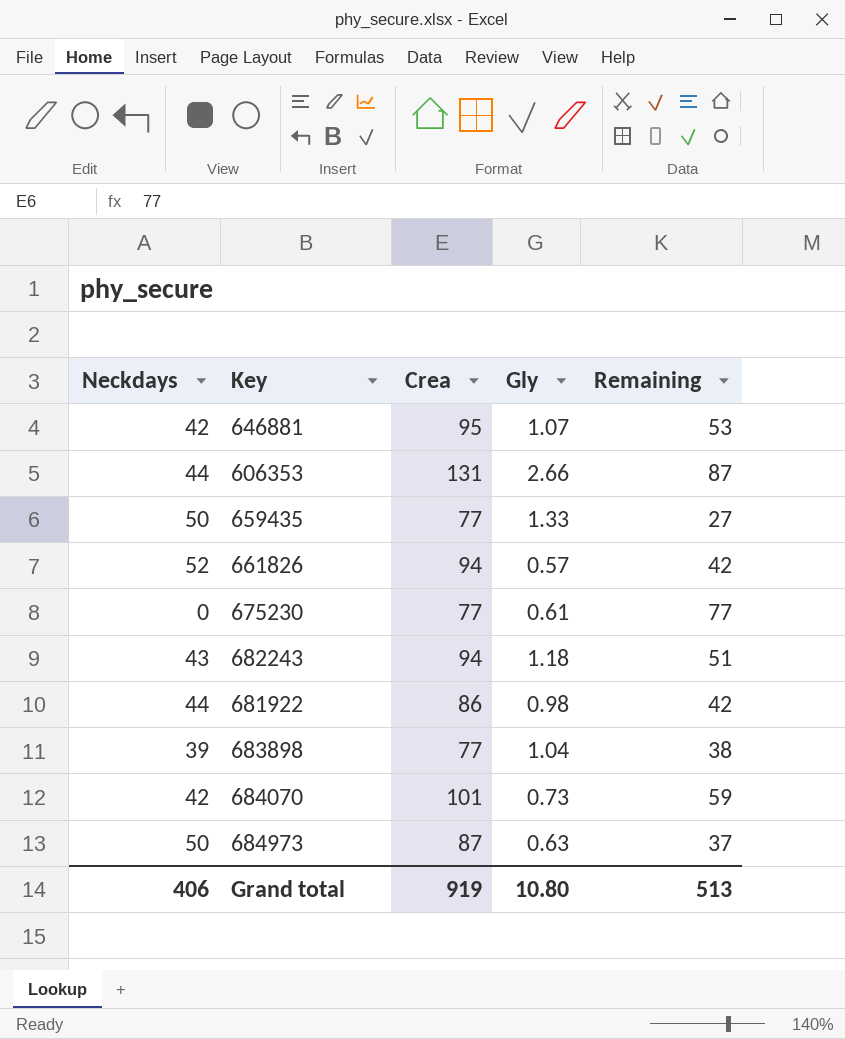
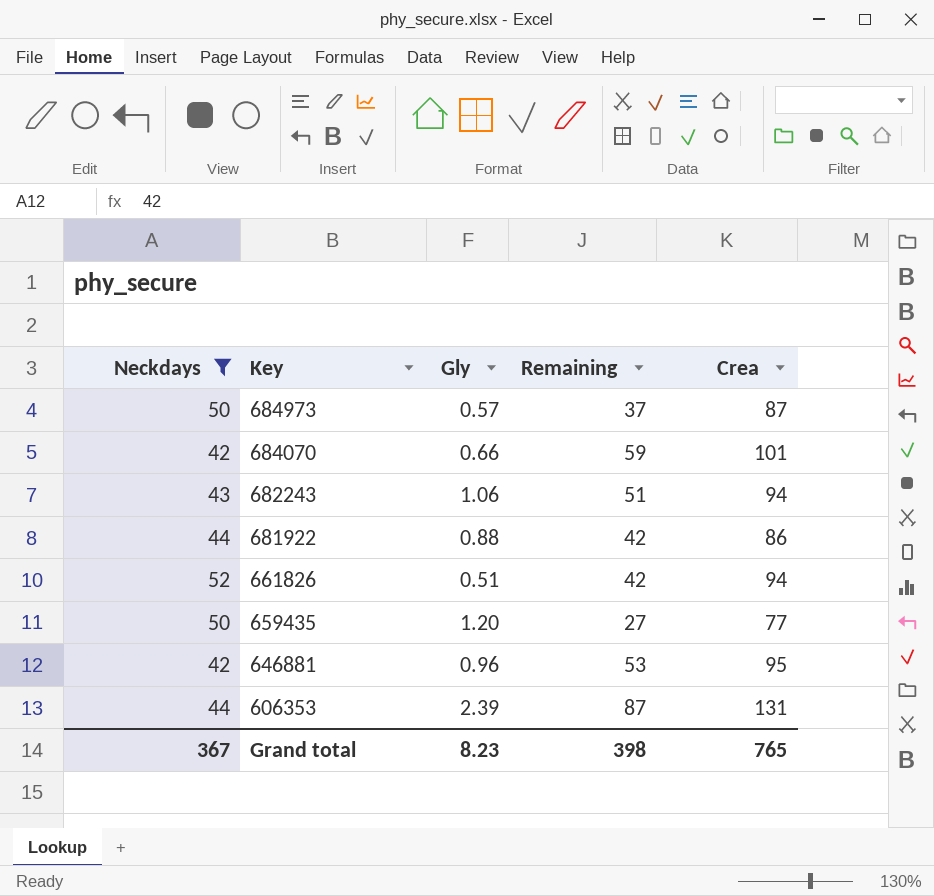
filter: none -> Neckdays >= 42
row order: none -> Key descending
column Crea | position: 3 -> 5
684973 | Gly: 0.63 -> 0.57
684070 | Gly: 0.73 -> 0.66
682243 | Gly: 1.18 -> 1.06
681922 | Gly: 0.98 -> 0.88
661826 | Gly: 0.57 -> 0.51
659435 | Gly: 1.33 -> 1.20
646881 | Gly: 1.07 -> 0.96
606353 | Gly: 2.66 -> 2.39
Grand total | Neckdays: 406 -> 367
Grand total | Gly: 10.80 -> 8.23
Grand total | Remaining: 513 -> 398
Grand total | Crea: 919 -> 765

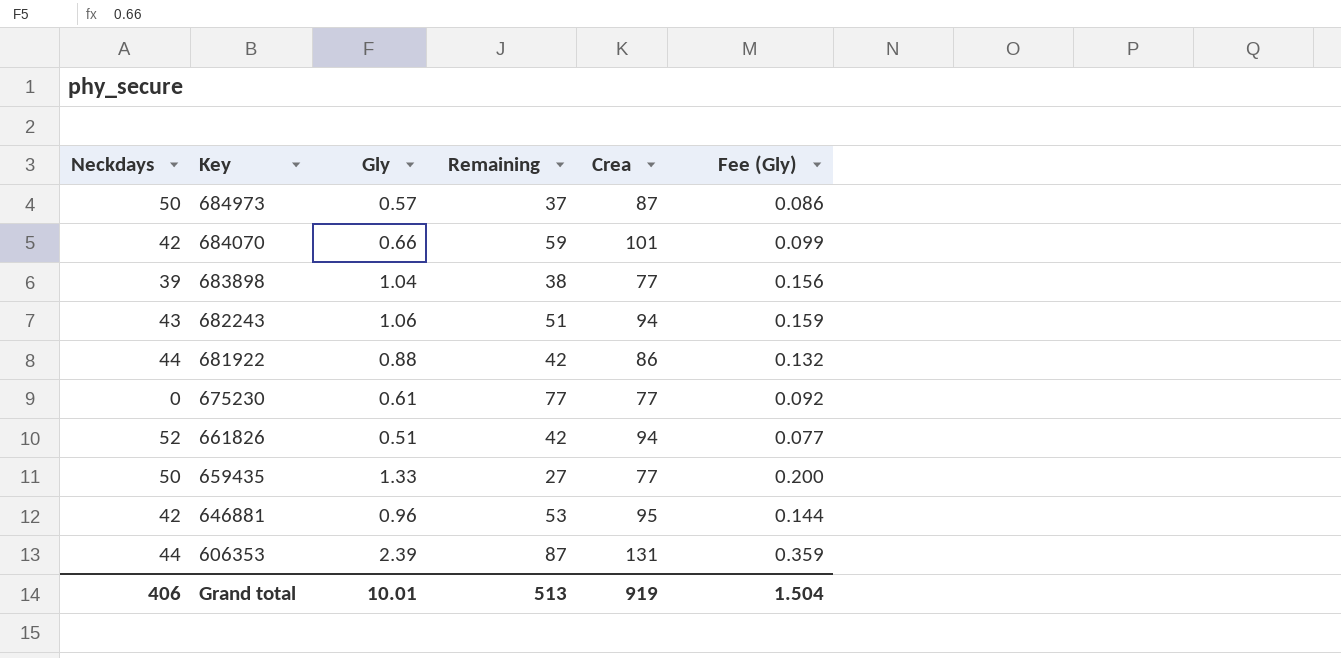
filter: Neckdays >= 42 -> none
column Fee (Gly) | formula: none -> [Gly] * 0.15
659435 | Gly: 1.20 -> 1.33
Grand total | Neckdays: 367 -> 406
Grand total | Gly: 8.23 -> 10.01
Grand total | Remaining: 398 -> 513
Grand total | Crea: 765 -> 919

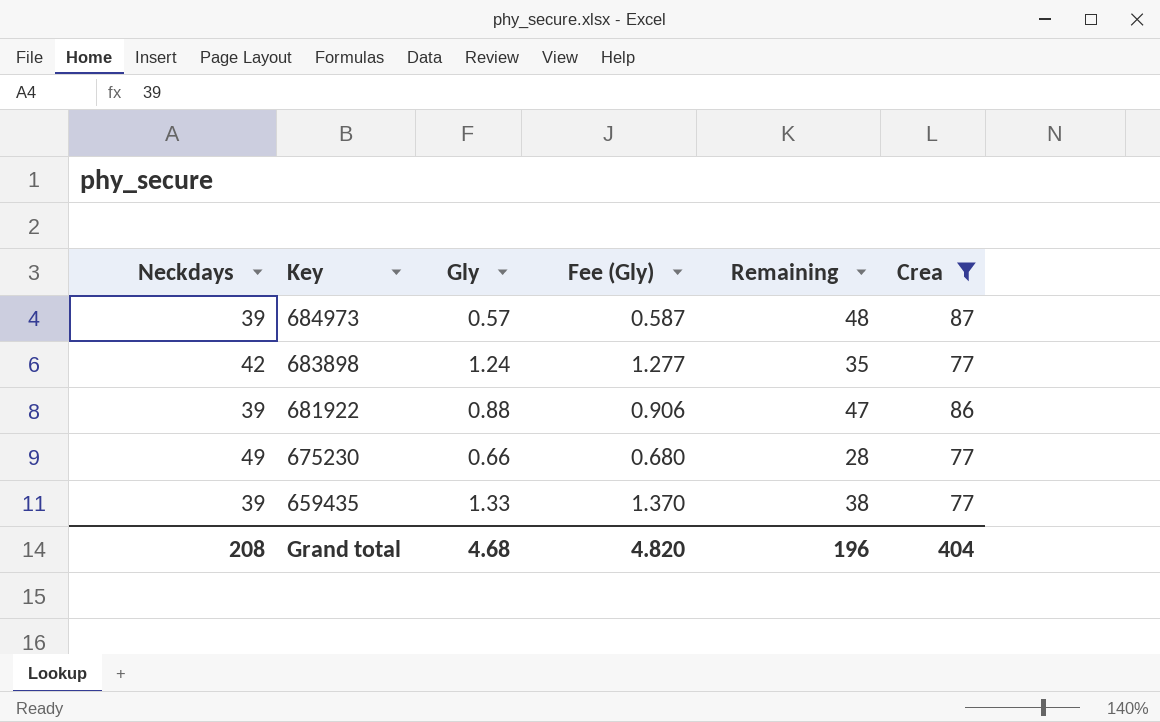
filter: none -> Crea <= 87
column Fee (Gly) | formula: [Gly] * 0.15 -> [Gly] * 1.03
column Fee (Gly) | position: 6 -> 4
684973 | Neckdays: 50 -> 39
684973 | Remaining: 37 -> 48
683898 | Neckdays: 39 -> 42
683898 | Gly: 1.04 -> 1.24
683898 | Remaining: 38 -> 35
681922 | Neckdays: 44 -> 39
681922 | Remaining: 42 -> 47
675230 | Neckdays: 0 -> 49
675230 | Gly: 0.61 -> 0.66
675230 | Remaining: 77 -> 28
659435 | Neckdays: 50 -> 39
659435 | Remaining: 27 -> 38
Grand total | Neckdays: 406 -> 208
Grand total | Gly: 10.01 -> 4.68
Grand total | Fee (Gly): 1.504 -> 4.820
Grand total | Remaining: 513 -> 196
Grand total | Crea: 919 -> 404

